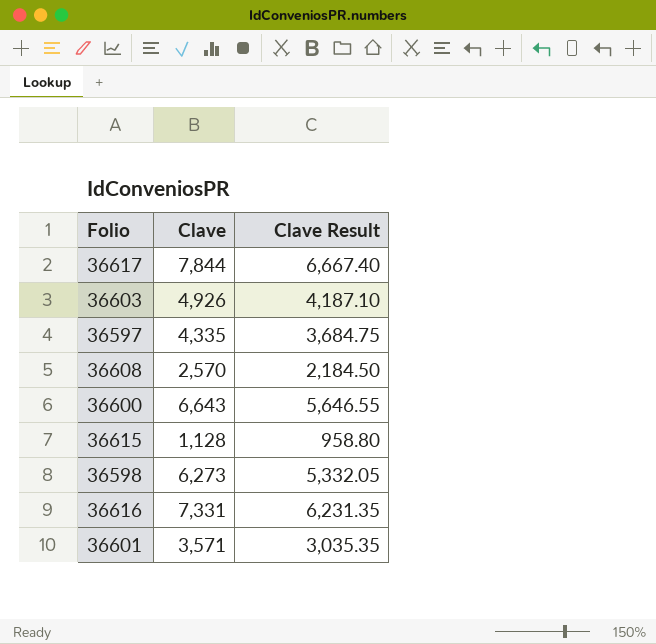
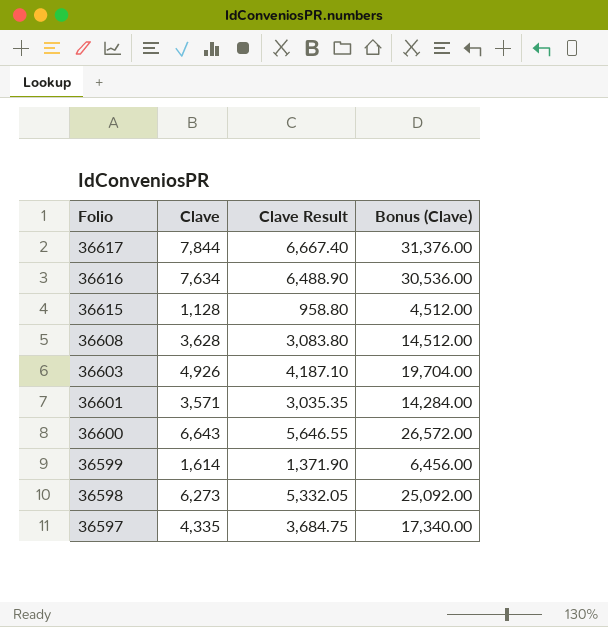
row order: none -> Folio descending
column Bonus (Clave) | formula: none -> [Clave] * 4
36616 | Clave: 7,331 -> 7,634
36616 | Clave Result: 6,231.35 -> 6,488.90
36608 | Clave: 2,570 -> 3,628
36608 | Clave Result: 2,184.50 -> 3,083.80
row 36599: none -> 1,614 | 1,371.90 | 6,456.00

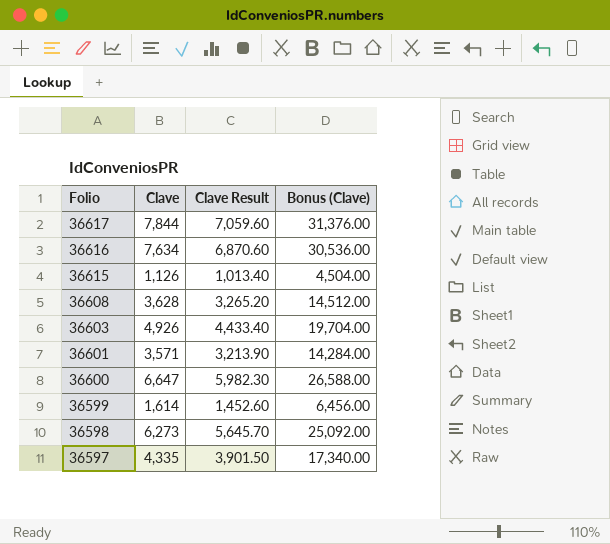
column Clave Result | formula: [Clave] * 0.85 -> [Clave] * 0.9
36615 | Clave: 1,128 -> 1,126
36615 | Bonus (Clave): 4,512.00 -> 4,504.00
36600 | Clave: 6,643 -> 6,647
36600 | Bonus (Clave): 26,572.00 -> 26,588.00

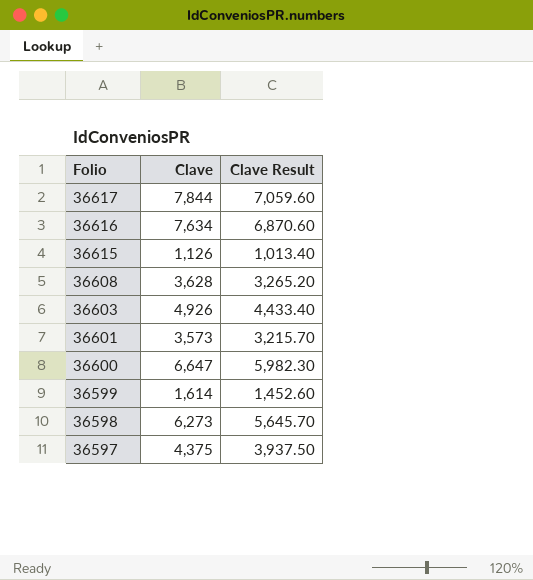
column Bonus (Clave) | formula: [Clave] * 4 -> none
36601 | Clave: 3,571 -> 3,573
36601 | Clave Result: 3,213.90 -> 3,215.70
36597 | Clave: 4,335 -> 4,375
36597 | Clave Result: 3,901.50 -> 3,937.50

